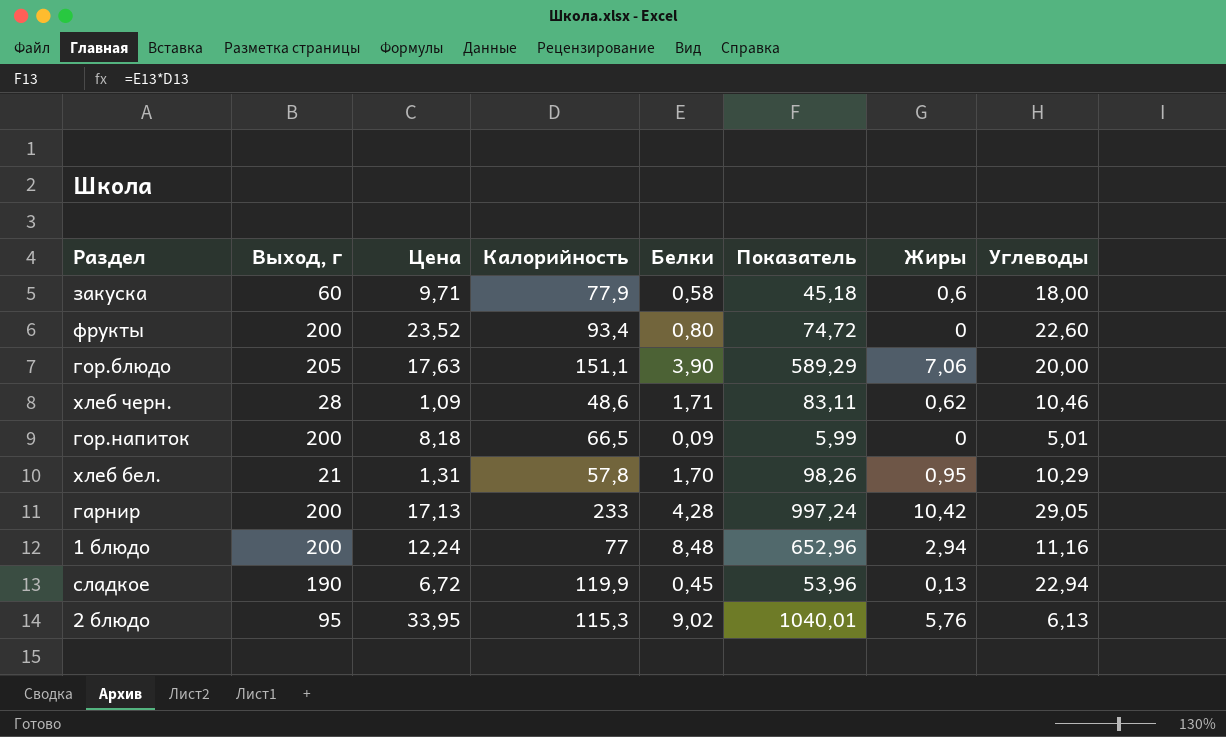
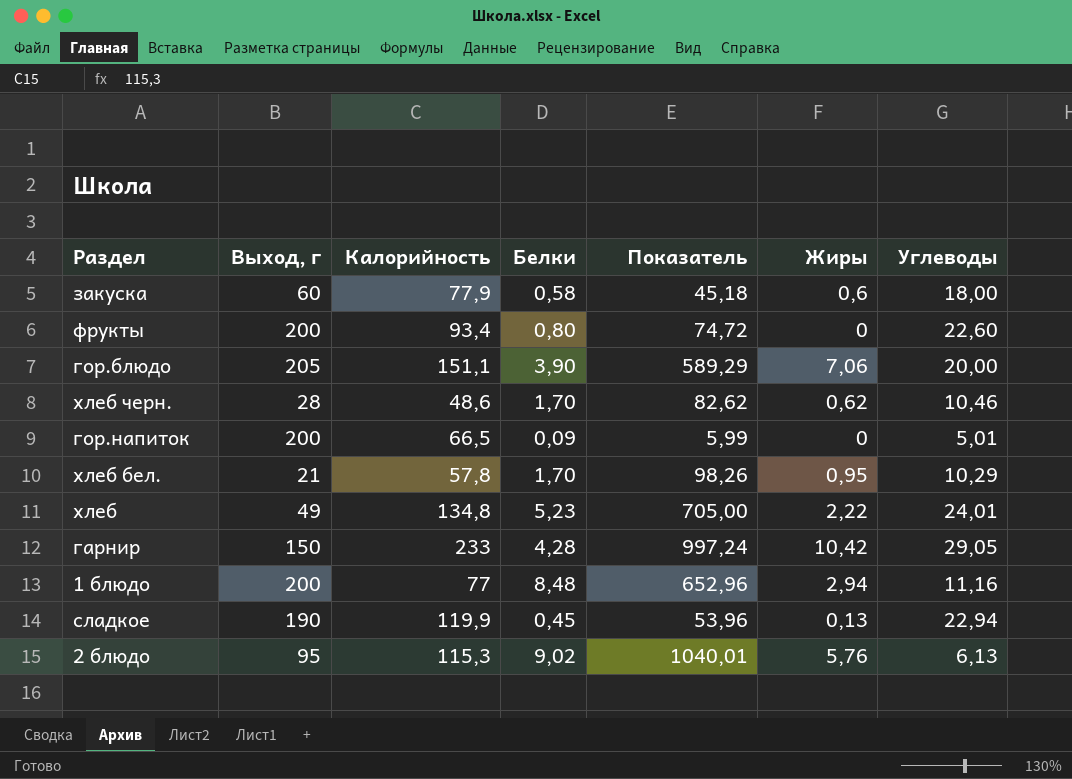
column Цена | position: 3 -> none
хлеб черн. | Белки: 1,71 -> 1,70
хлеб черн. | Показатель: 83,11 -> 82,62
row хлеб: none -> 49 | 134,8 | 5,23 | 705,00 | 2,22 | 24,01
гарнир | Выход, г: 200 -> 150

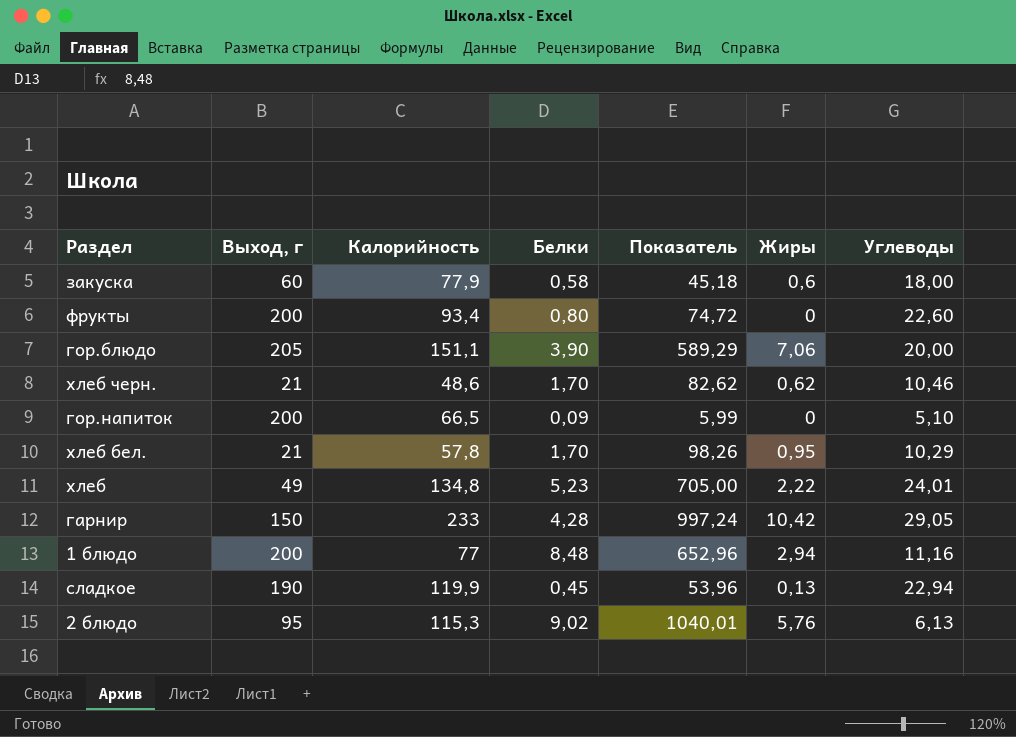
хлеб черн. | Выход, г: 28 -> 21
гор.напиток | Углеводы: 5,01 -> 5,10

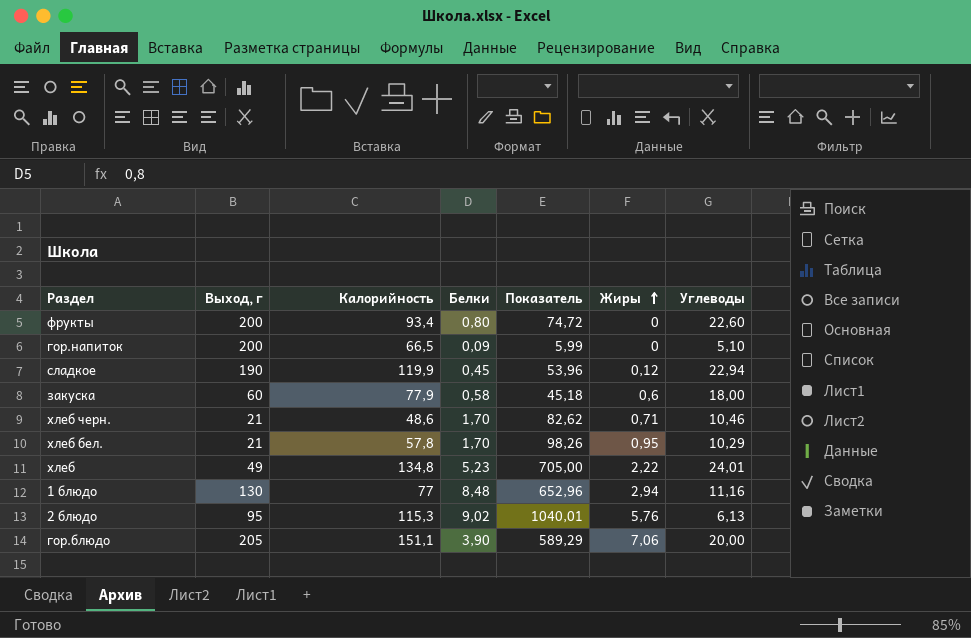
row order: none -> Жиры ascending
row гарнир: 150 | 233 | 4,28 | 997,24 | 10,42 | 29,05 -> none
сладкое | Жиры: 0,13 -> 0,12
хлеб черн. | Жиры: 0,62 -> 0,71
1 блюдо | Выход, г: 200 -> 130

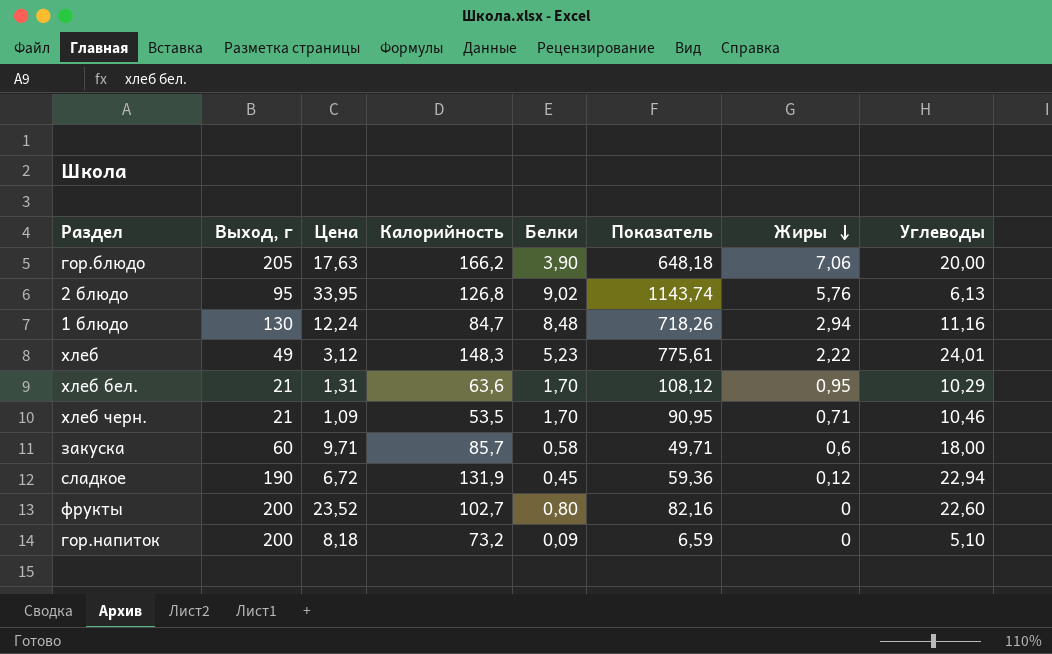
row order: Жиры ascending -> Жиры descending
column Цена | position: none -> 3
гор.блюдо | Калорийность: 151,1 -> 166,2
гор.блюдо | Показатель: 589,29 -> 648,18
2 блюдо | Калорийность: 115,3 -> 126,8
2 блюдо | Показатель: 1040,01 -> 1143,74
1 блюдо | Калорийность: 77 -> 84,7
1 блюдо | Показатель: 652,96 -> 718,26
хлеб | Калорийность: 134,8 -> 148,3
хлеб | Показатель: 705,00 -> 775,61
хлеб бел. | Калорийность: 57,8 -> 63,6
хлеб бел. | Показатель: 98,26 -> 108,12
хлеб черн. | Калорийность: 48,6 -> 53,5
хлеб черн. | Показатель: 82,62 -> 90,95
закуска | Калорийность: 77,9 -> 85,7
закуска | Показатель: 45,18 -> 49,71
сладкое | Калорийность: 119,9 -> 131,9
сладкое | Показатель: 53,96 -> 59,36
фрукты | Калорийность: 93,4 -> 102,7
фрукты | Показатель: 74,72 -> 82,16
гор.напиток | Калорийность: 66,5 -> 73,2
гор.напиток | Показатель: 5,99 -> 6,59

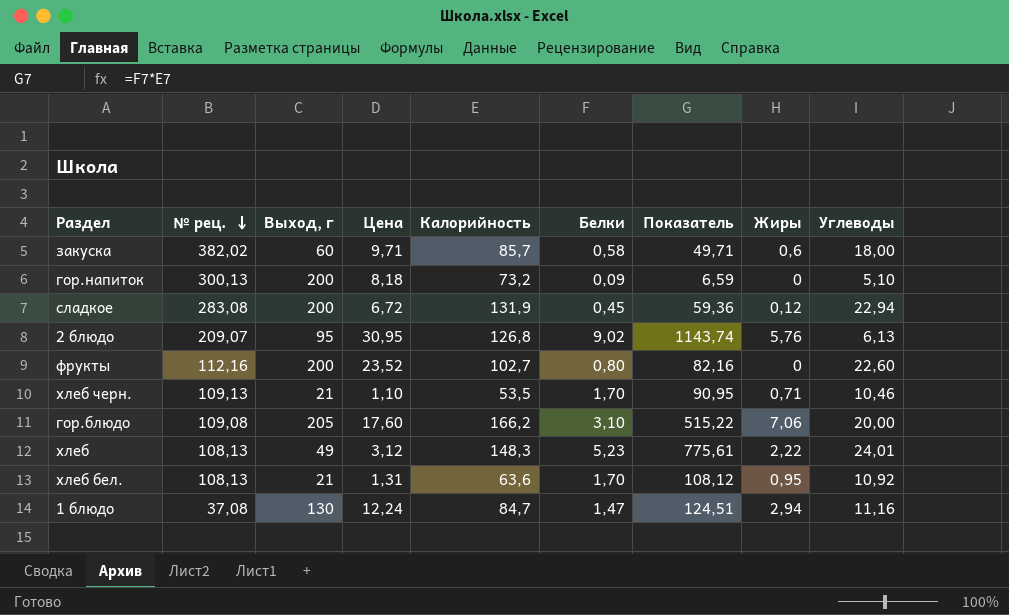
row order: Жиры descending -> № рец. descending
column № рец. | position: none -> 2
сладкое | Выход, г: 190 -> 200
2 блюдо | Цена: 33,95 -> 30,95
хлеб черн. | Цена: 1,09 -> 1,10
гор.блюдо | Цена: 17,63 -> 17,60
гор.блюдо | Белки: 3,90 -> 3,10
гор.блюдо | Показатель: 648,18 -> 515,22
хлеб бел. | Углеводы: 10,29 -> 10,92
1 блюдо | Белки: 8,48 -> 1,47
1 блюдо | Показатель: 718,26 -> 124,51

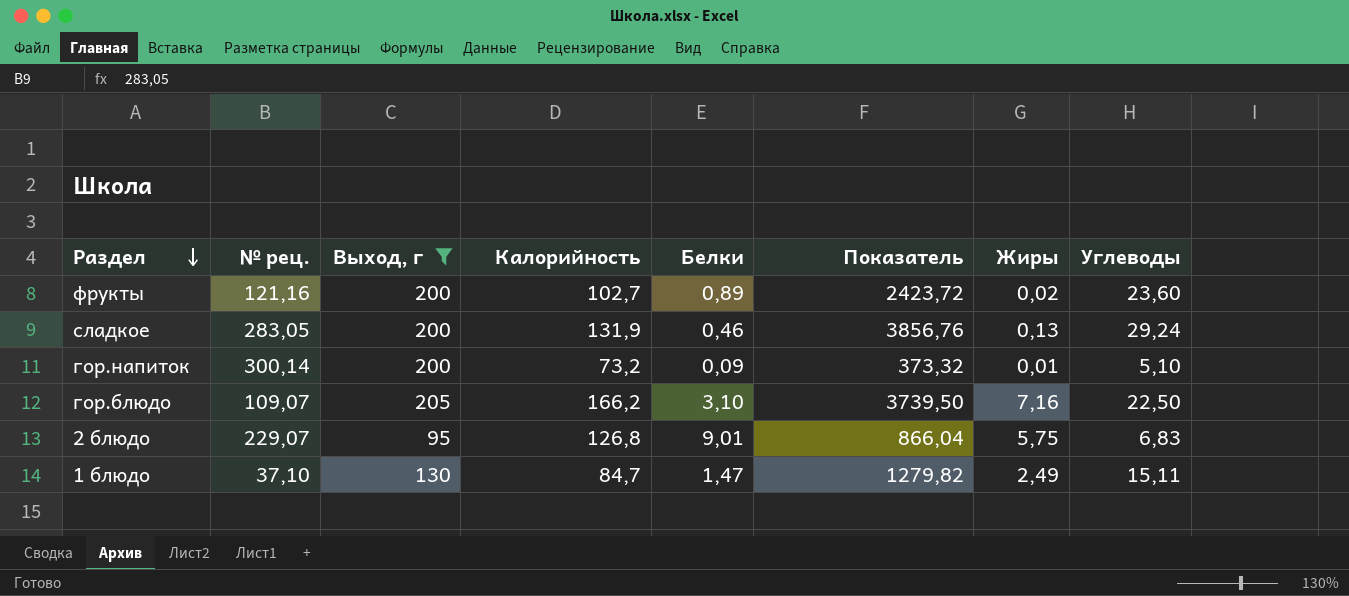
filter: none -> Выход, г >= 95
row order: № рец. descending -> Раздел descending
column Цена | position: 4 -> none
column Показатель | formula: [Калорийность] * [Белки] -> [Калорийность] * [Углеводы]
фрукты | № рец.: 112,16 -> 121,16
фрукты | Белки: 0,80 -> 0,89
фрукты | Жиры: 0 -> 0,02
фрукты | Углеводы: 22,60 -> 23,60
сладкое | № рец.: 283,08 -> 283,05
сладкое | Белки: 0,45 -> 0,46
сладкое | Жиры: 0,12 -> 0,13
сладкое | Углеводы: 22,94 -> 29,24
гор.напиток | № рец.: 300,13 -> 300,14
гор.напиток | Жиры: 0 -> 0,01
гор.блюдо | № рец.: 109,08 -> 109,07
гор.блюдо | Жиры: 7,06 -> 7,16
гор.блюдо | Углеводы: 20,00 -> 22,50
2 блюдо | № рец.: 209,07 -> 229,07
2 блюдо | Белки: 9,02 -> 9,01
2 блюдо | Жиры: 5,76 -> 5,75
2 блюдо | Углеводы: 6,13 -> 6,83
1 блюдо | № рец.: 37,08 -> 37,10
1 блюдо | Жиры: 2,94 -> 2,49
1 блюдо | Углеводы: 11,16 -> 15,11

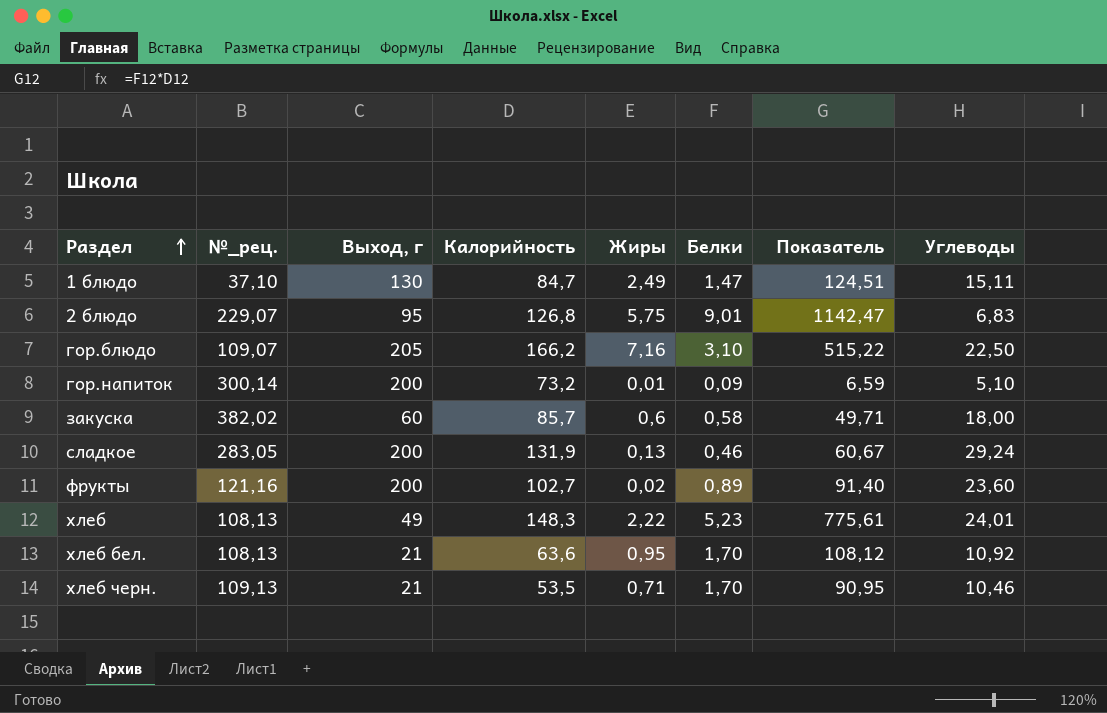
filter: Выход, г >= 95 -> none
row order: Раздел descending -> Раздел ascending
column name: № рец. -> №_рец.
column Жиры | position: 7 -> 5
column Показатель | formula: [Калорийность] * [Углеводы] -> [Калорийность] * [Белки]

